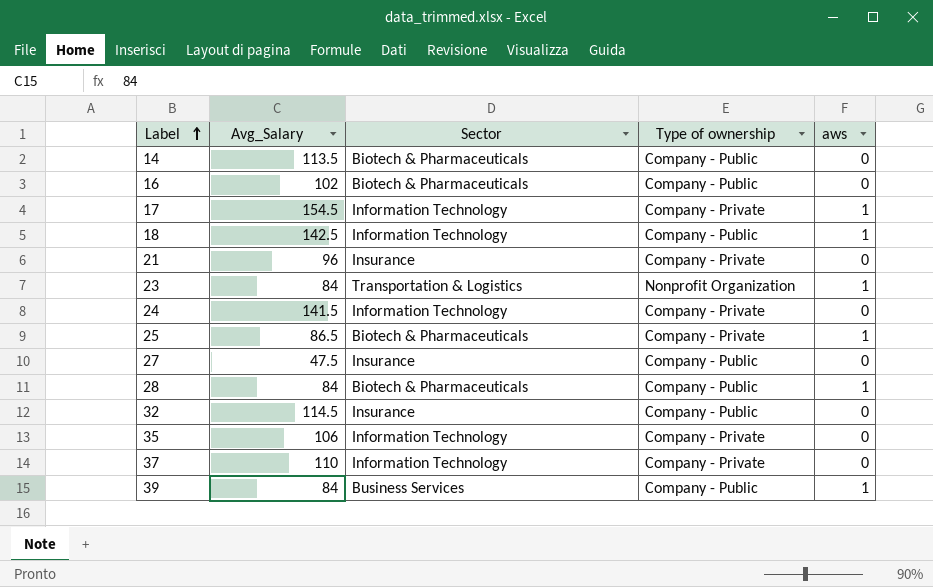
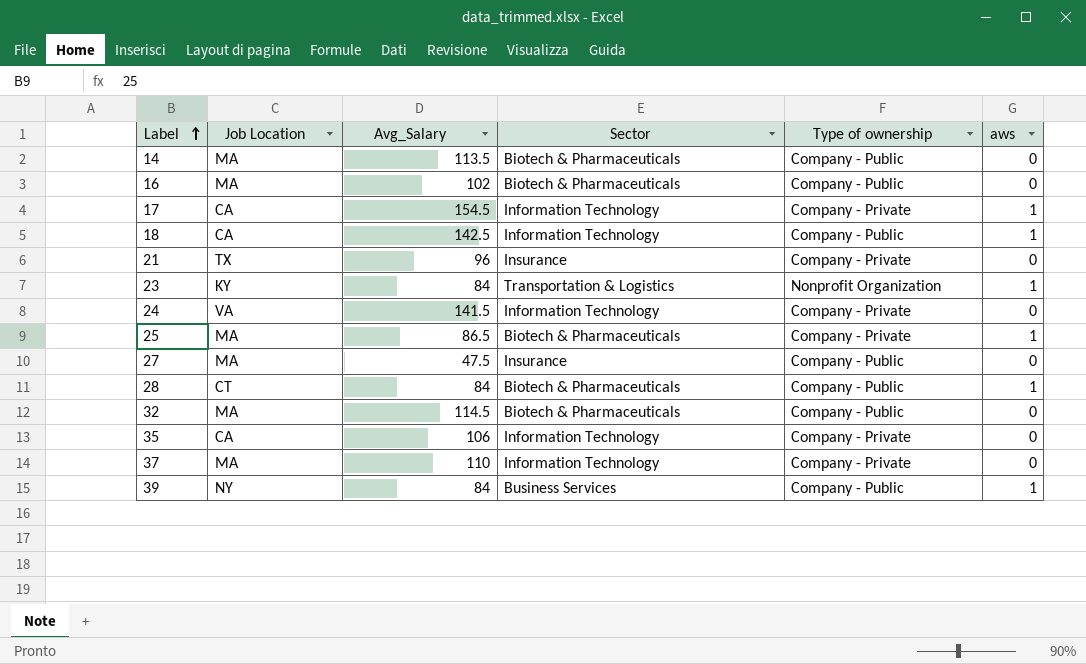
column Job Location | position: none -> 2
32 | Sector: Insurance -> Biotech & Pharmaceuticals

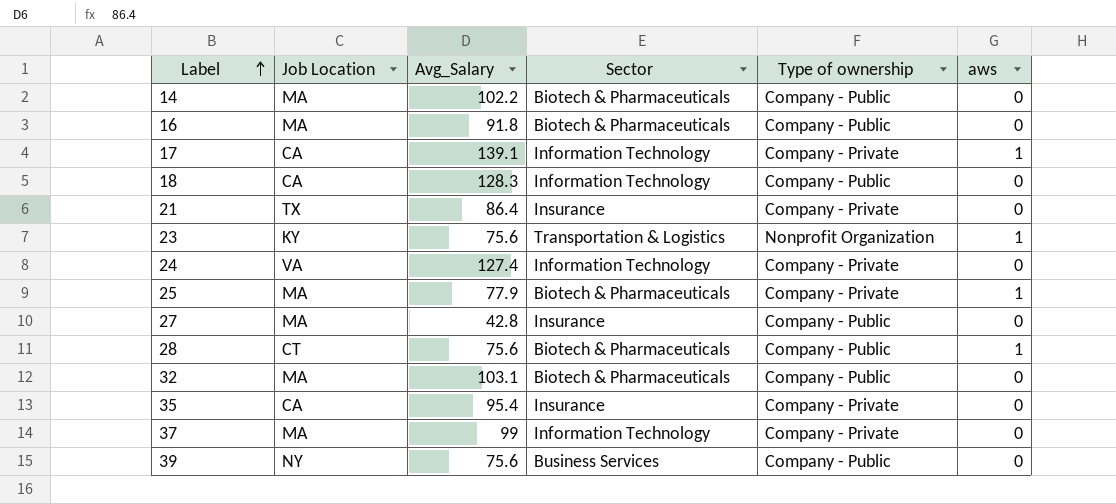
14 | Avg_Salary: 113.5 -> 102.2
16 | Avg_Salary: 102 -> 91.8
17 | Avg_Salary: 154.5 -> 139.1
18 | Avg_Salary: 142.5 -> 128.3
18 | aws: 1 -> 0
21 | Avg_Salary: 96 -> 86.4
23 | Avg_Salary: 84 -> 75.6
24 | Avg_Salary: 141.5 -> 127.4
25 | Avg_Salary: 86.5 -> 77.9
27 | Avg_Salary: 47.5 -> 42.8
28 | Avg_Salary: 84 -> 75.6
32 | Avg_Salary: 114.5 -> 103.1
35 | Avg_Salary: 106 -> 95.4
35 | Sector: Information Technology -> Insurance
37 | Avg_Salary: 110 -> 99
39 | Avg_Salary: 84 -> 75.6
39 | aws: 1 -> 0

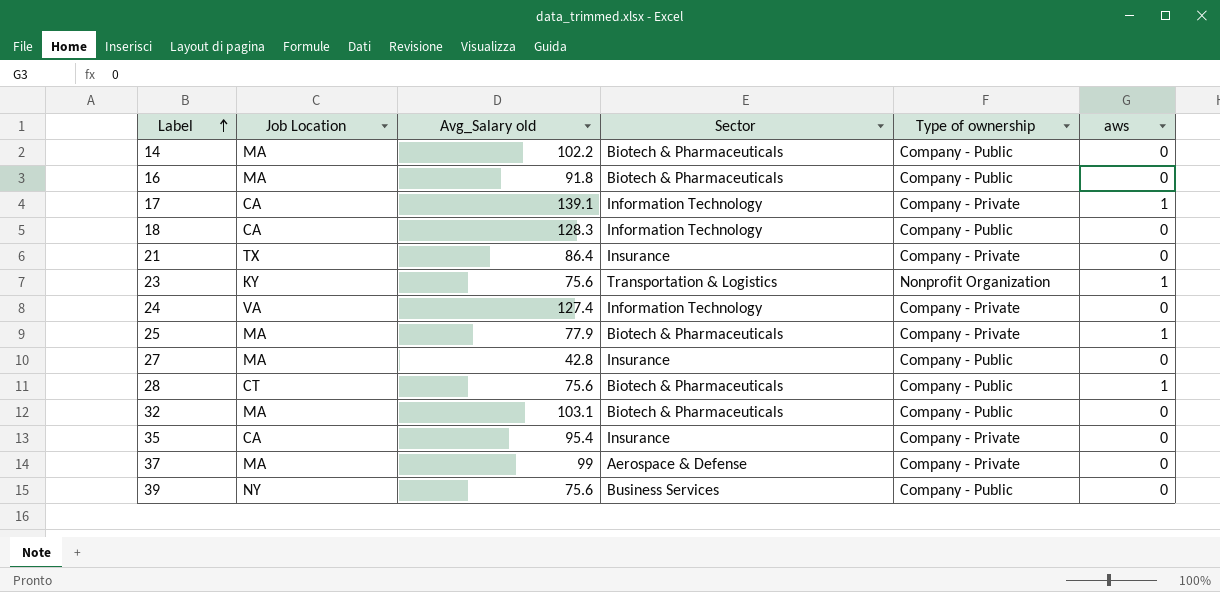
column name: Avg_Salary -> Avg_Salary old
37 | Sector: Information Technology -> Aerospace & Defense

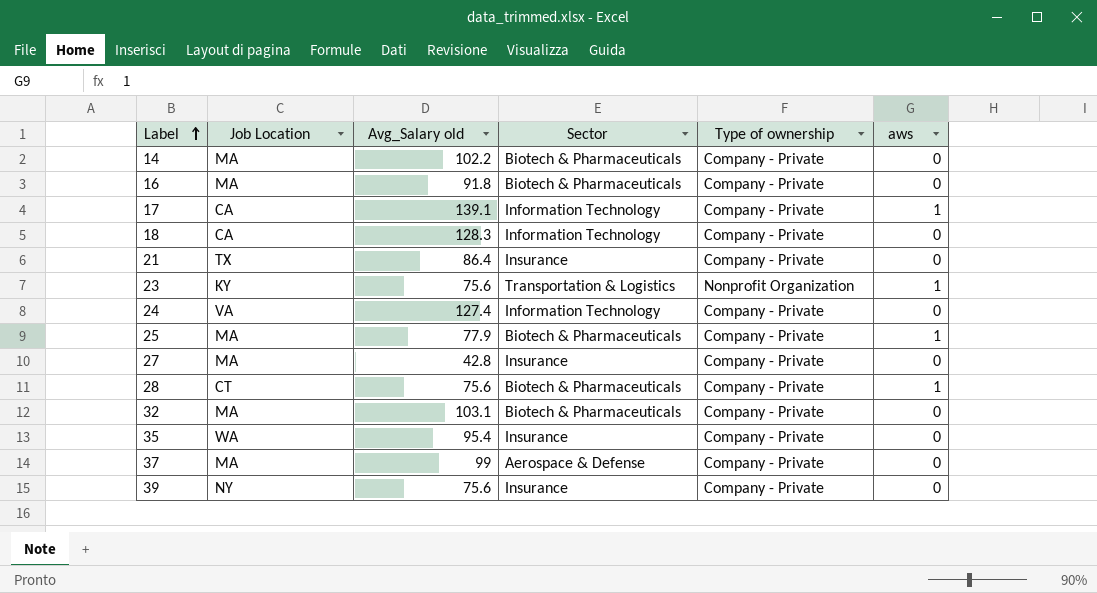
14 | Type of ownership: Company - Public -> Company - Private
16 | Type of ownership: Company - Public -> Company - Private
18 | Type of ownership: Company - Public -> Company - Private
27 | Type of ownership: Company - Public -> Company - Private
28 | Type of ownership: Company - Public -> Company - Private
32 | Type of ownership: Company - Public -> Company - Private
35 | Job Location: CA -> WA
39 | Sector: Business Services -> Insurance
39 | Type of ownership: Company - Public -> Company - Private

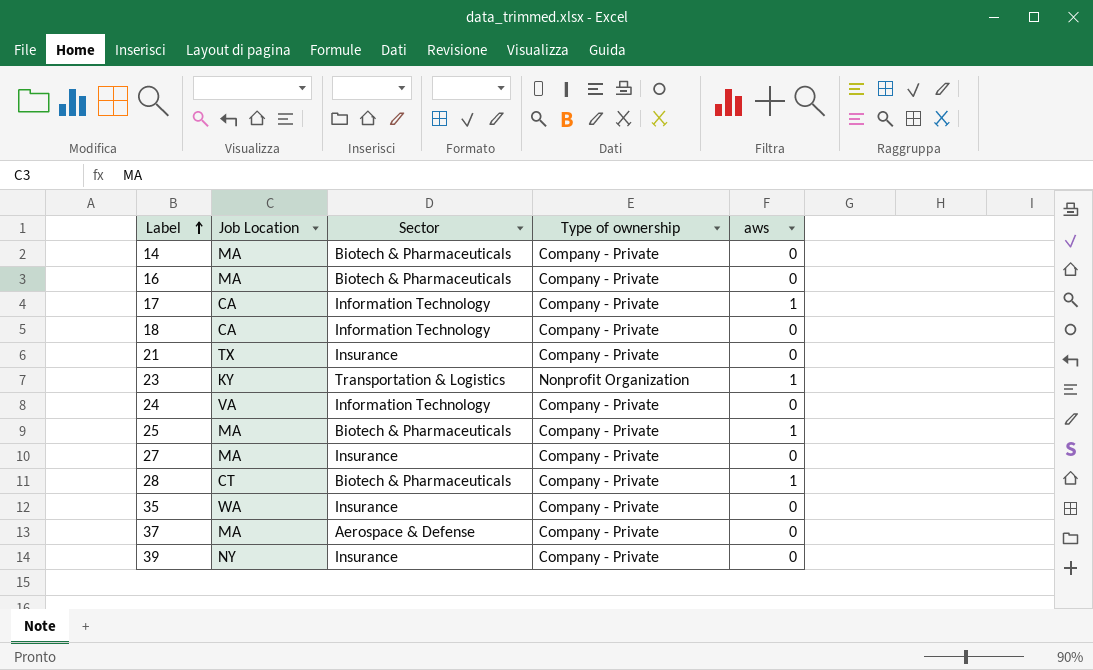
column Avg_Salary old | position: 3 -> none
row 32: MA | 103.1 | Biotech & Pharmaceuticals | Company - Private | 0 -> none

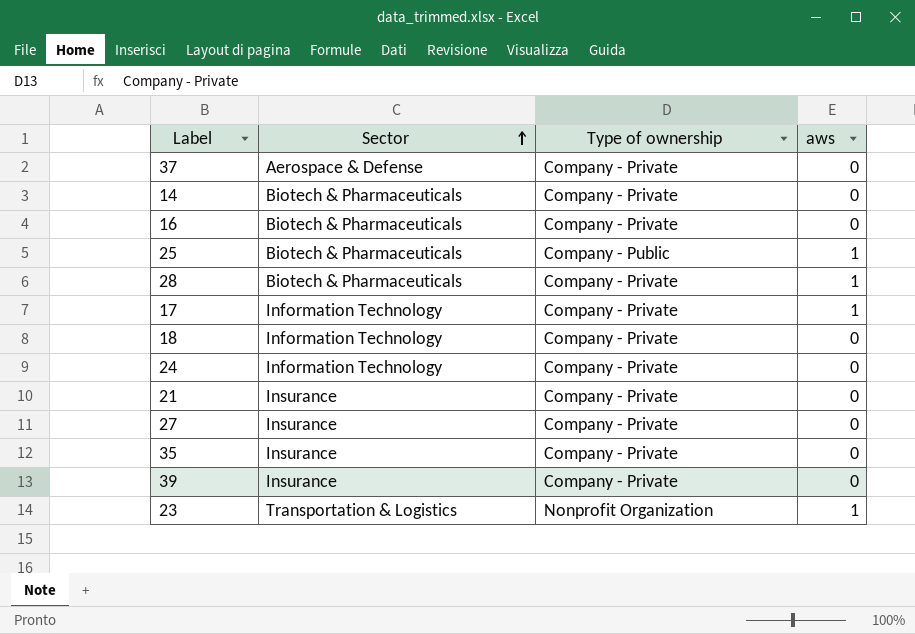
row order: Label ascending -> Sector ascending
column Job Location | position: 2 -> none
25 | Type of ownership: Company - Private -> Company - Public

